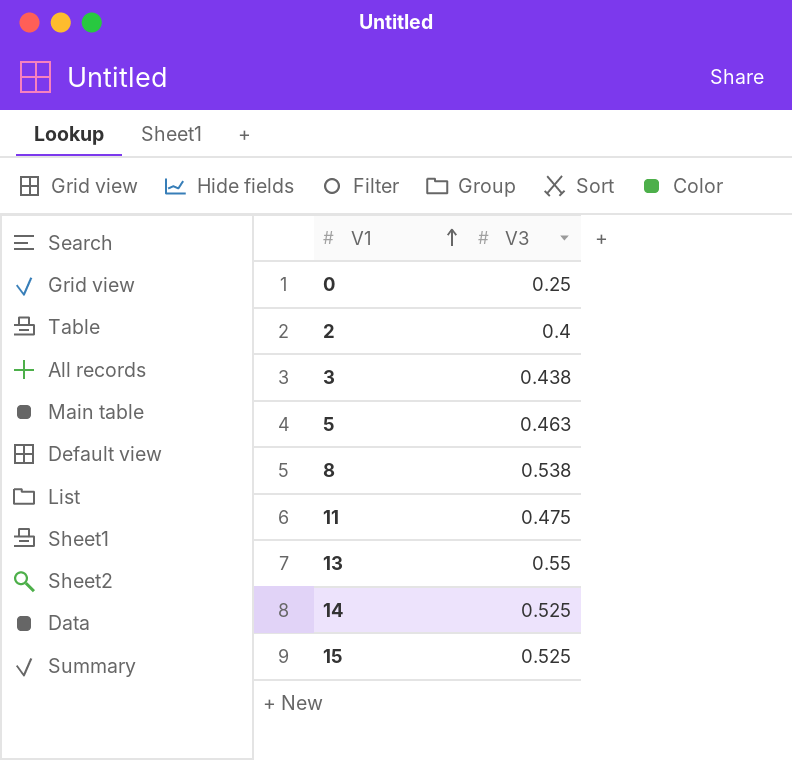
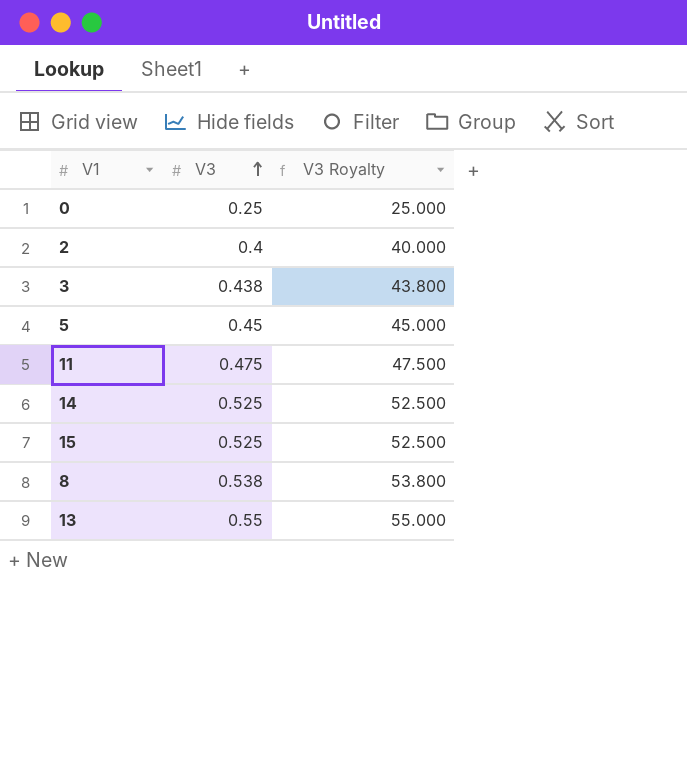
row order: V1 ascending -> V3 ascending
column V3 Royalty | formula: none -> [V3] * 100
5 | V3: 0.463 -> 0.45

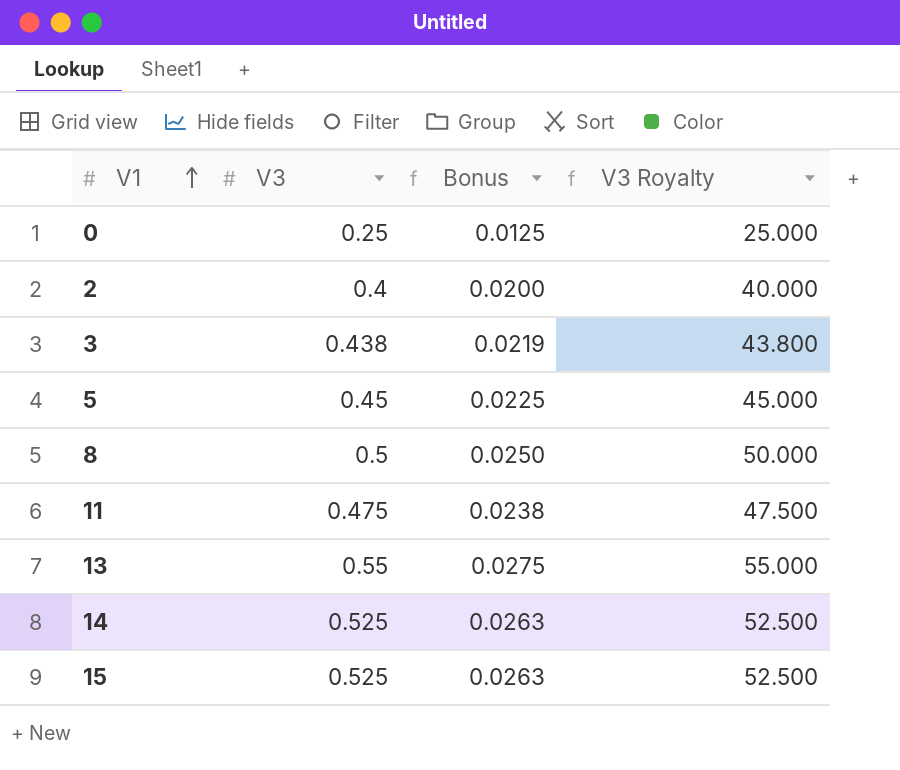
row order: V3 ascending -> V1 ascending
column Bonus | formula: none -> [V3] * 0.05
8 | V3: 0.538 -> 0.5
8 | V3 Royalty: 53.800 -> 50.000

